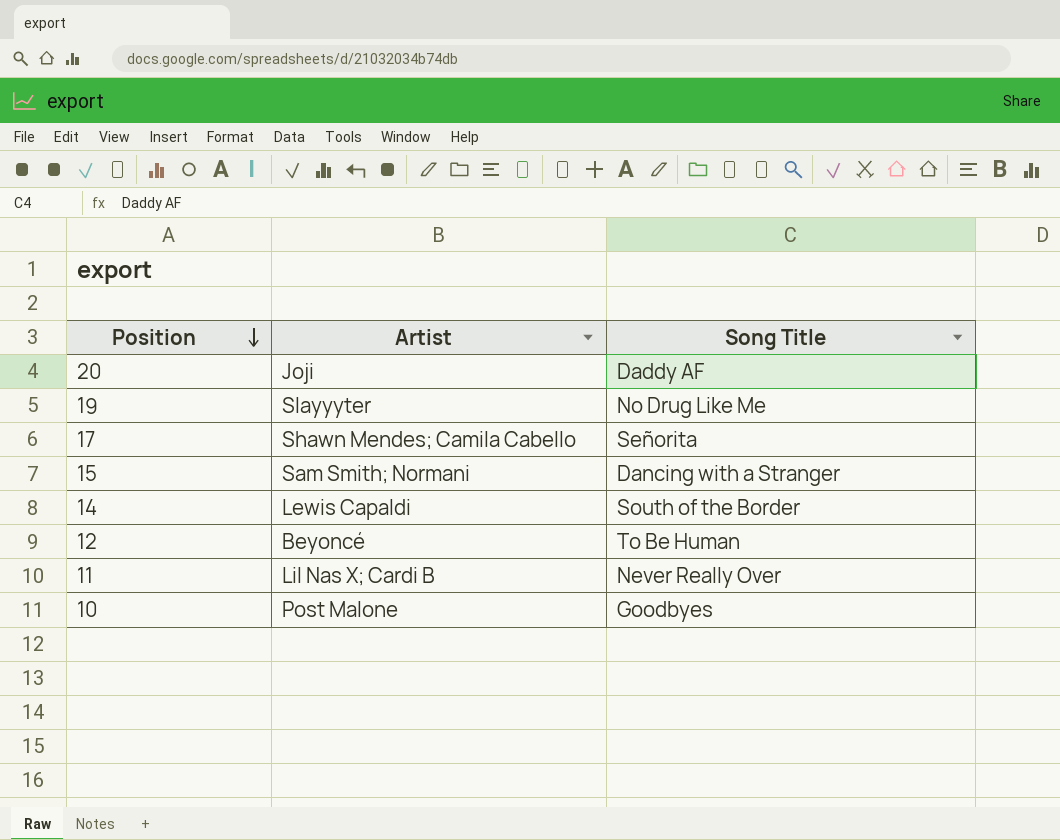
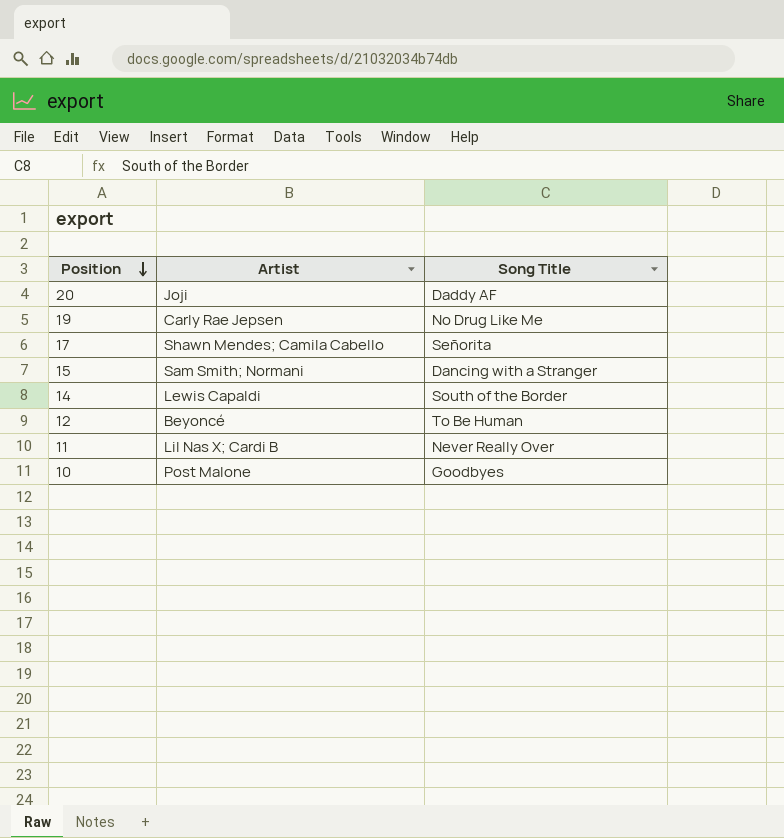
19 | Artist: Slayyyter -> Carly Rae Jepsen

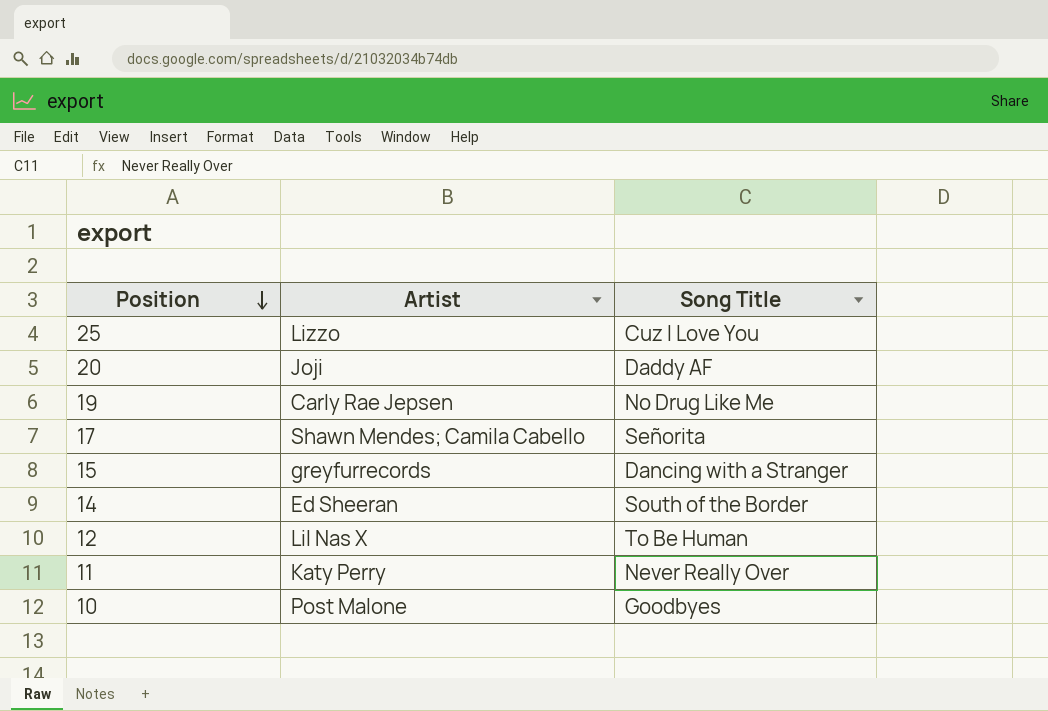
row 25: none -> Lizzo | Cuz I Love You
15 | Artist: Sam Smith; Normani -> greyfurrecords
14 | Artist: Lewis Capaldi -> Ed Sheeran
12 | Artist: Beyoncé -> Lil Nas X
11 | Artist: Lil Nas X; Cardi B -> Katy Perry

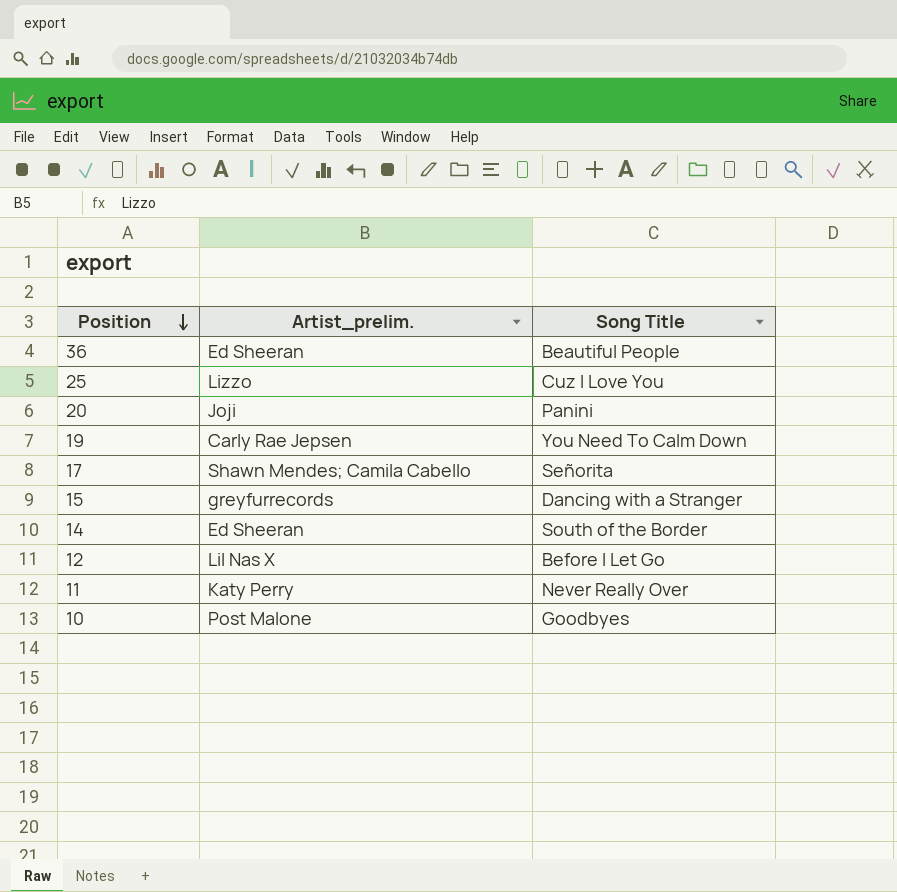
column name: Artist -> Artist_prelim.
row 36: none -> Ed Sheeran | Beautiful People
20 | Song Title: Daddy AF -> Panini
19 | Song Title: No Drug Like Me -> You Need To Calm Down
12 | Song Title: To Be Human -> Before I Let Go

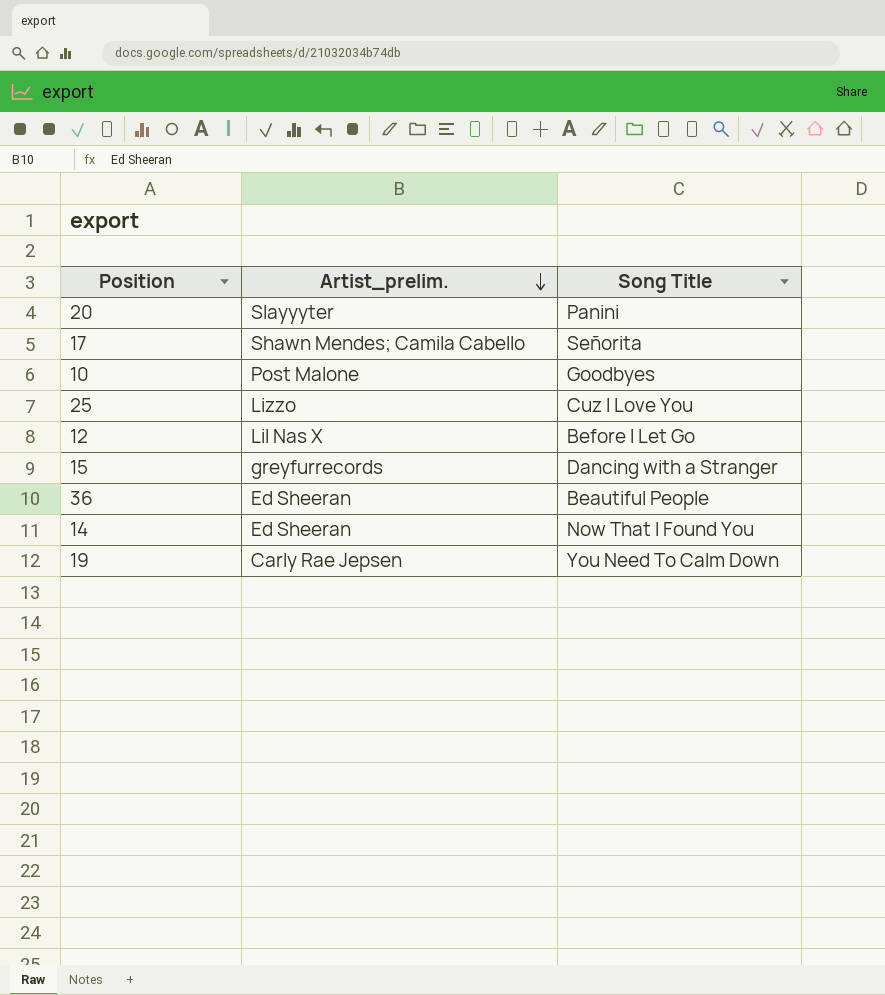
row order: Position descending -> Artist_prelim. descending
row 11: Katy Perry | Never Really Over -> none
20 | Artist_prelim.: Joji -> Slayyyter
14 | Song Title: South of the Border -> Now That I Found You

